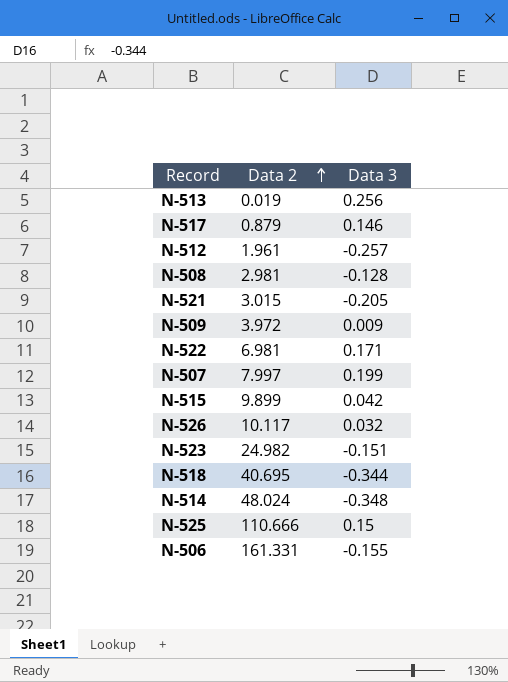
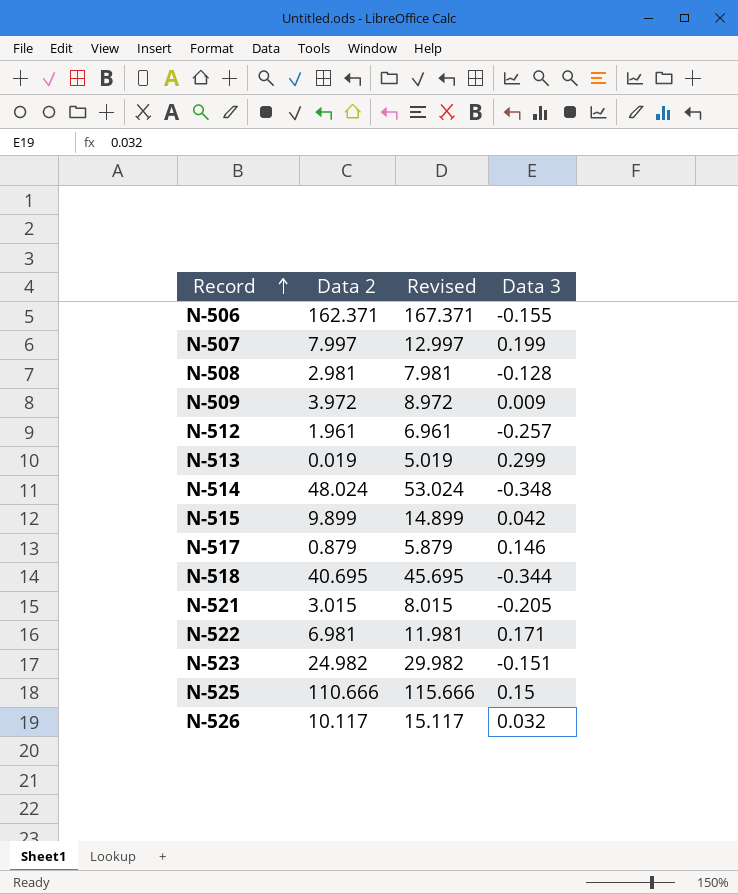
row order: Data 2 ascending -> Record ascending
column Revised | formula: none -> [Data 2] + 5
N-506 | Data 2: 161.331 -> 162.371
N-513 | Data 3: 0.256 -> 0.299

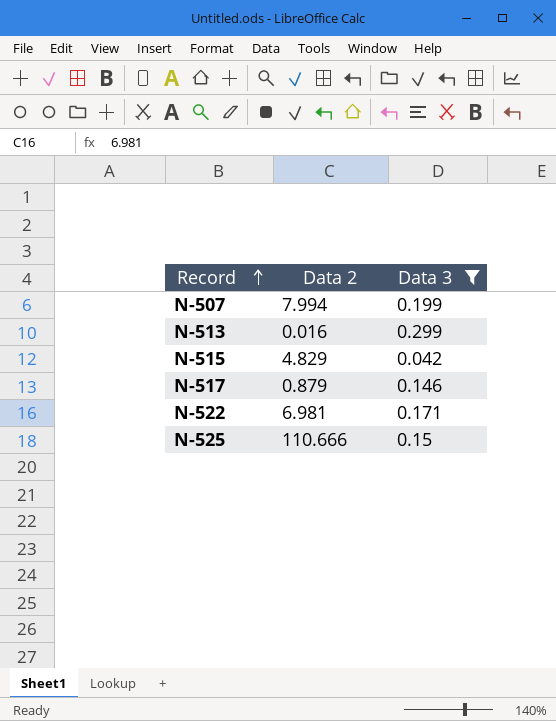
filter: none -> Data 3 >= 0.042
column Revised | formula: [Data 2] + 5 -> none
N-507 | Data 2: 7.997 -> 7.994
N-513 | Data 2: 0.019 -> 0.016
N-515 | Data 2: 9.899 -> 4.829

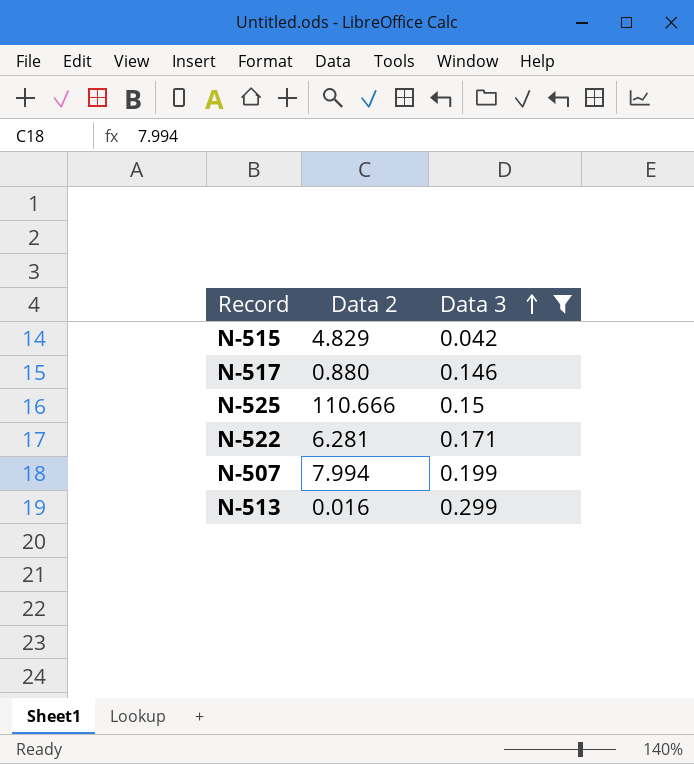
row order: Record ascending -> Data 3 ascending
N-517 | Data 2: 0.879 -> 0.880
N-522 | Data 2: 6.981 -> 6.281

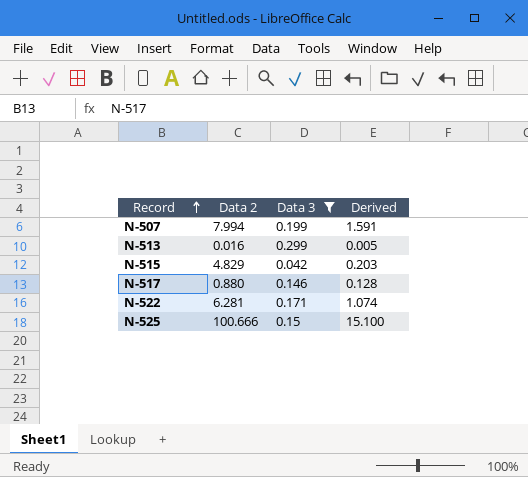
row order: Data 3 ascending -> Record ascending
column Derived | formula: none -> [Data 2] * [Data 3]
N-525 | Data 2: 110.666 -> 100.666

